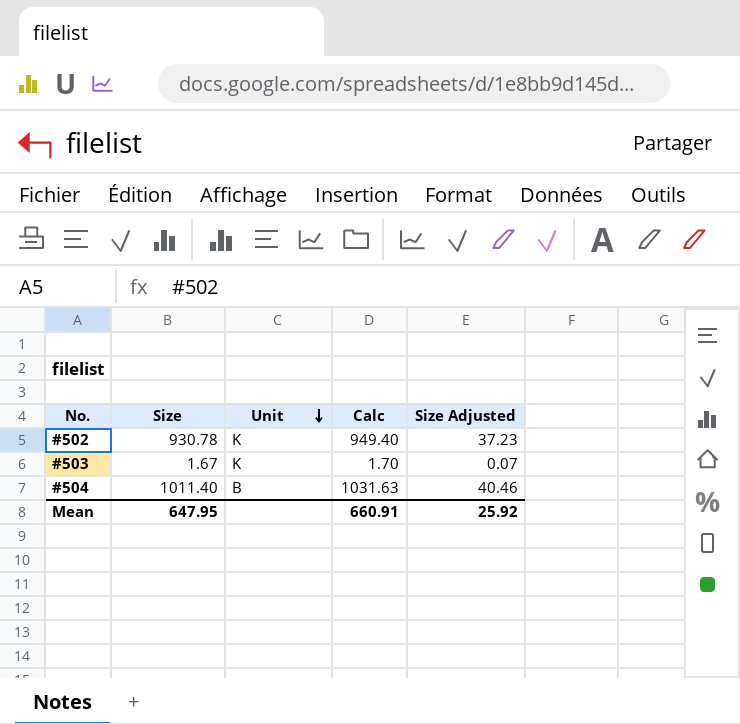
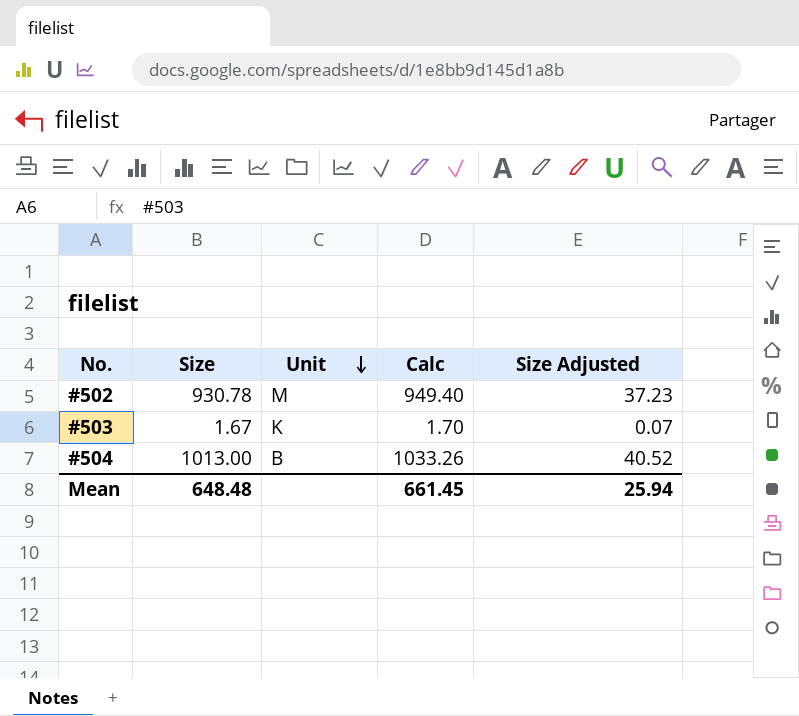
#502 | Unit: K -> M
#504 | Size: 1011.40 -> 1013.00
#504 | Calc: 1031.63 -> 1033.26
#504 | Size Adjusted: 40.46 -> 40.52
Mean | Size: 647.95 -> 648.48
Mean | Calc: 660.91 -> 661.45
Mean | Size Adjusted: 25.92 -> 25.94

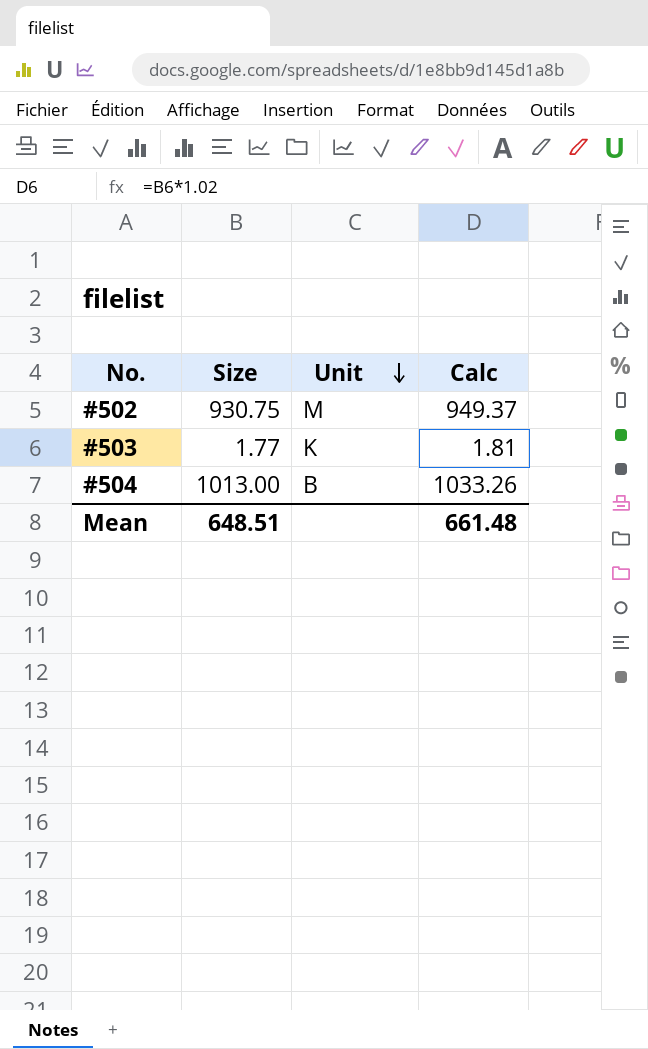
column Size Adjusted | formula: [Size] * 0.04 -> none
#502 | Size: 930.78 -> 930.75
#502 | Calc: 949.40 -> 949.37
#503 | Size: 1.67 -> 1.77
#503 | Calc: 1.70 -> 1.81
Mean | Size: 648.48 -> 648.51
Mean | Calc: 661.45 -> 661.48

